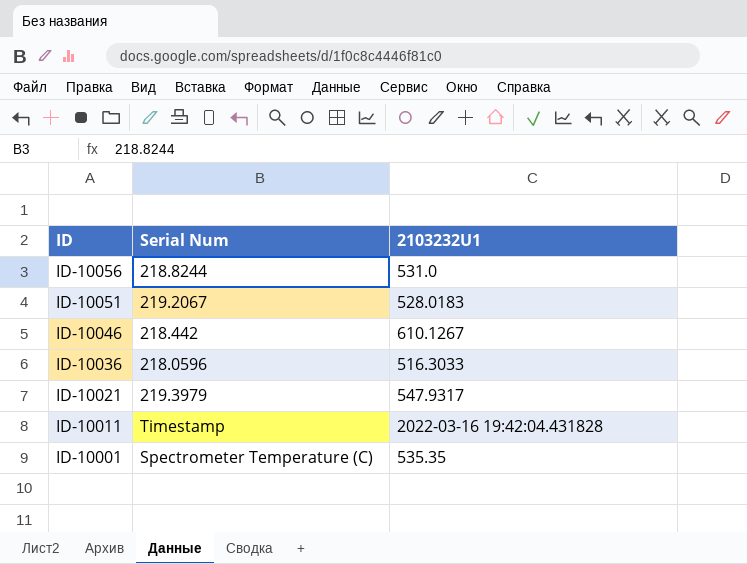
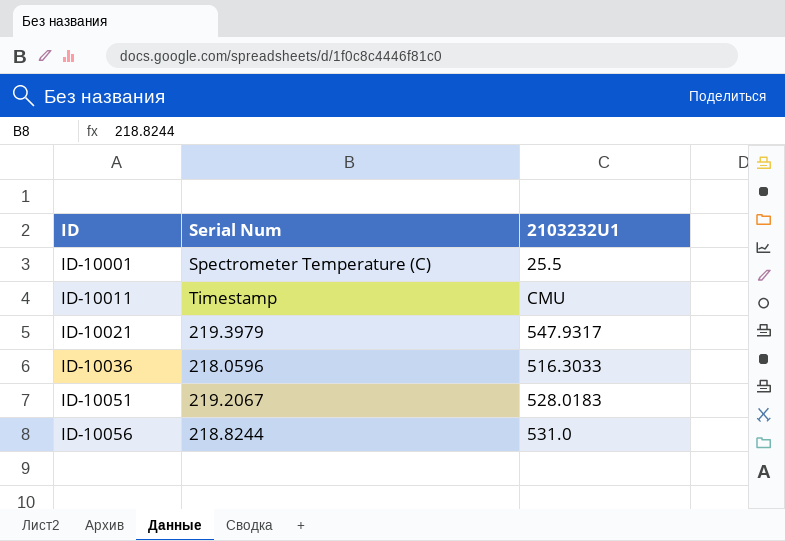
row order: ID descending -> ID ascending
row ID-10046: 218.442 | 610.1267 -> none
ID-10001 | 2103232U1: 535.35 -> 25.5
ID-10011 | 2103232U1: 2022-03-16 19:42:04.431828 -> CMU

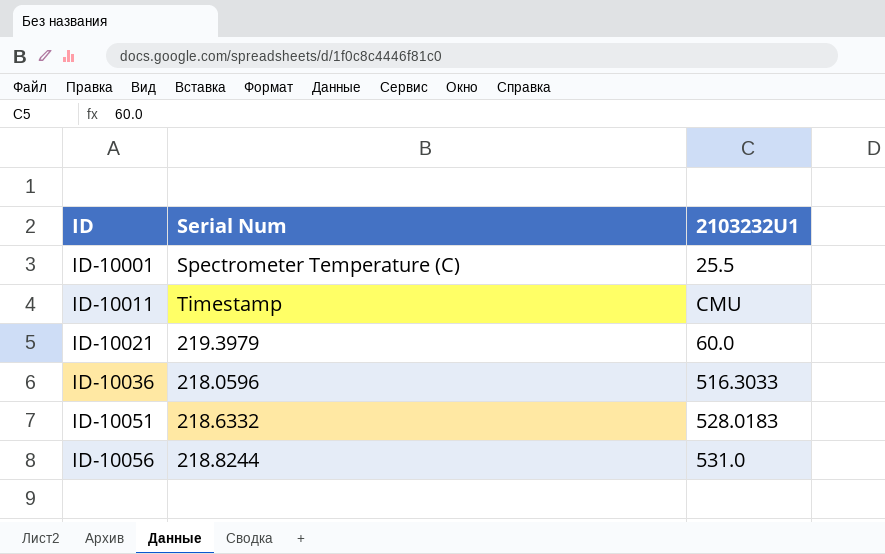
ID-10021 | 2103232U1: 547.9317 -> 60.0
ID-10051 | Serial Num: 219.2067 -> 218.6332

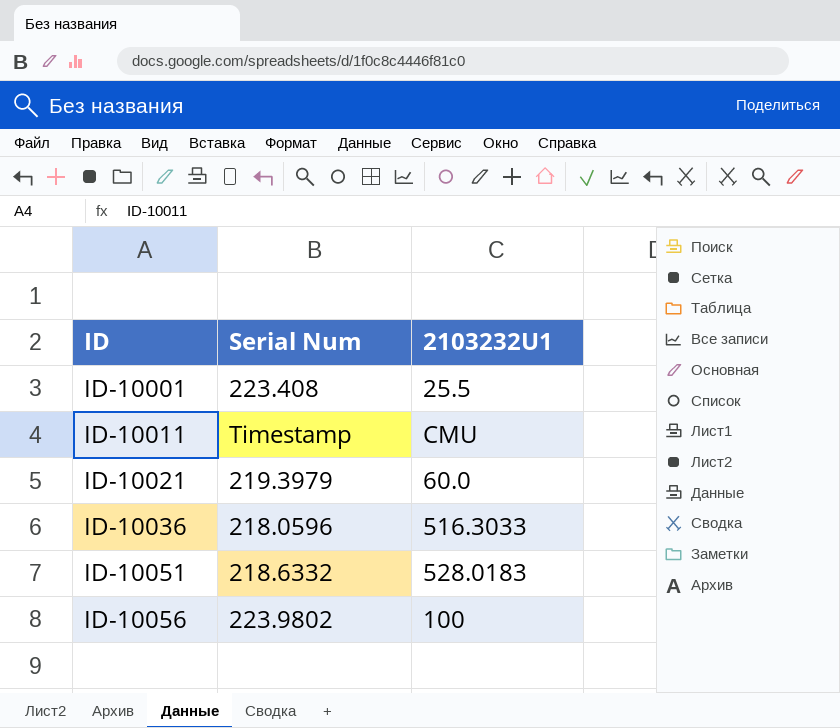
ID-10001 | Serial Num: Spectrometer Temperature (C) -> 223.408
ID-10056 | Serial Num: 218.8244 -> 223.9802
ID-10056 | 2103232U1: 531.0 -> 100

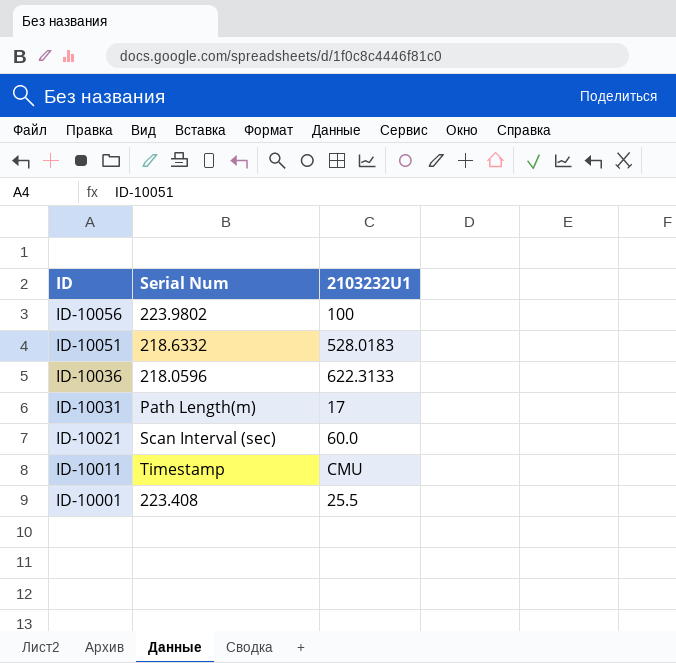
row order: ID ascending -> ID descending
ID-10036 | 2103232U1: 516.3033 -> 622.3133
row ID-10031: none -> Path Length(m) | 17
ID-10021 | Serial Num: 219.3979 -> Scan Interval (sec)

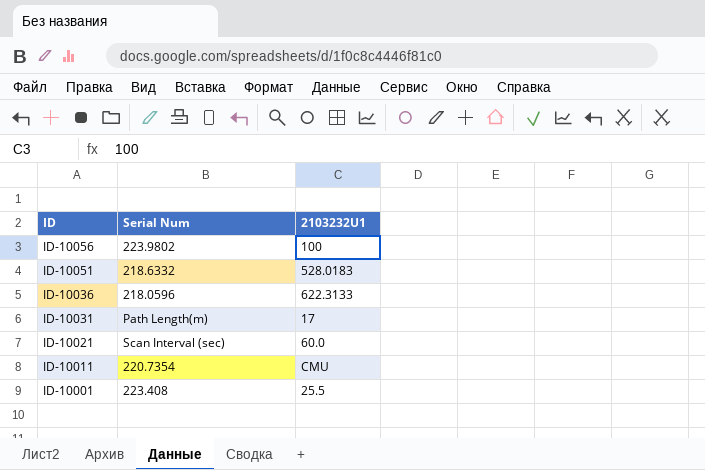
ID-10011 | Serial Num: Timestamp -> 220.7354

